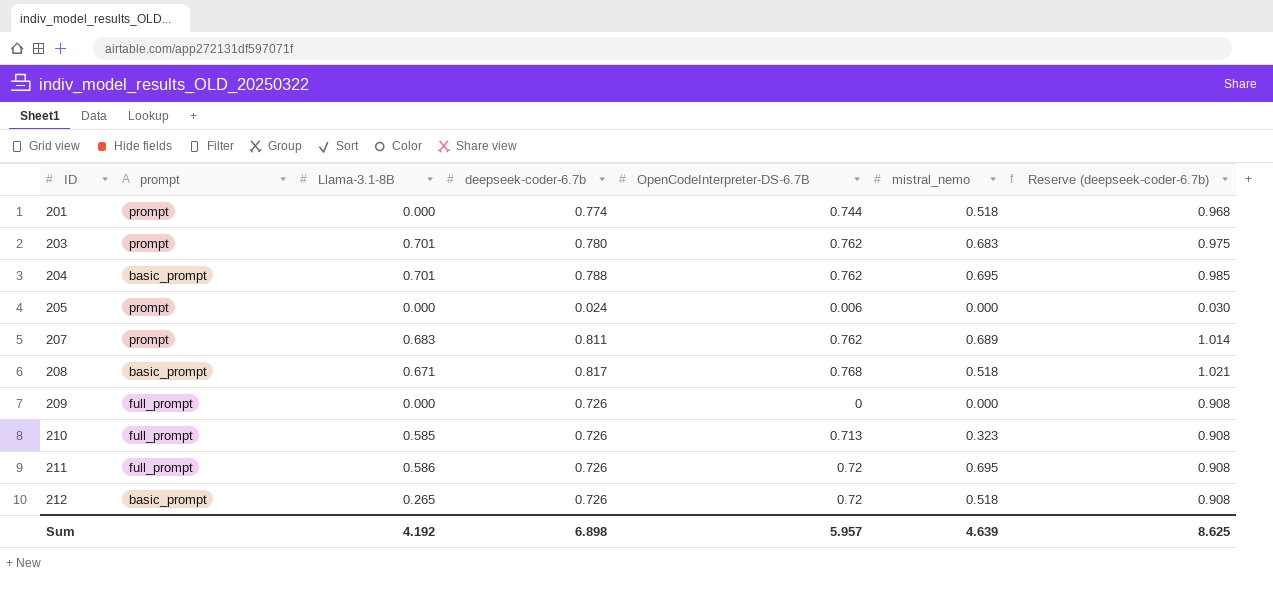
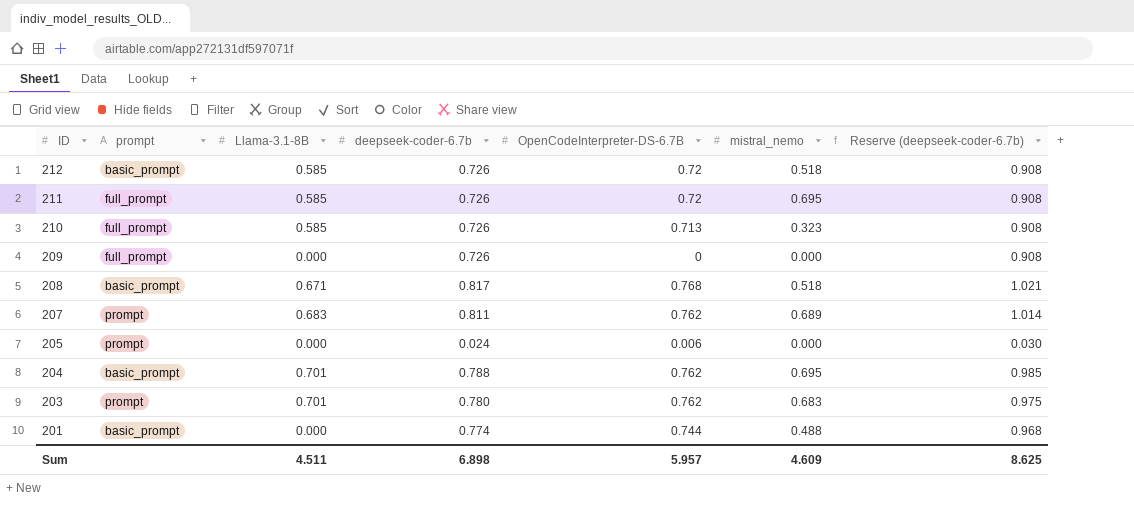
row order: ID ascending -> ID descending
212 | Llama-3.1-8B: 0.265 -> 0.585
211 | Llama-3.1-8B: 0.586 -> 0.585
201 | prompt: prompt -> basic_prompt
201 | mistral_nemo: 0.518 -> 0.488
Sum | Llama-3.1-8B: 4.192 -> 4.511
Sum | mistral_nemo: 4.639 -> 4.609

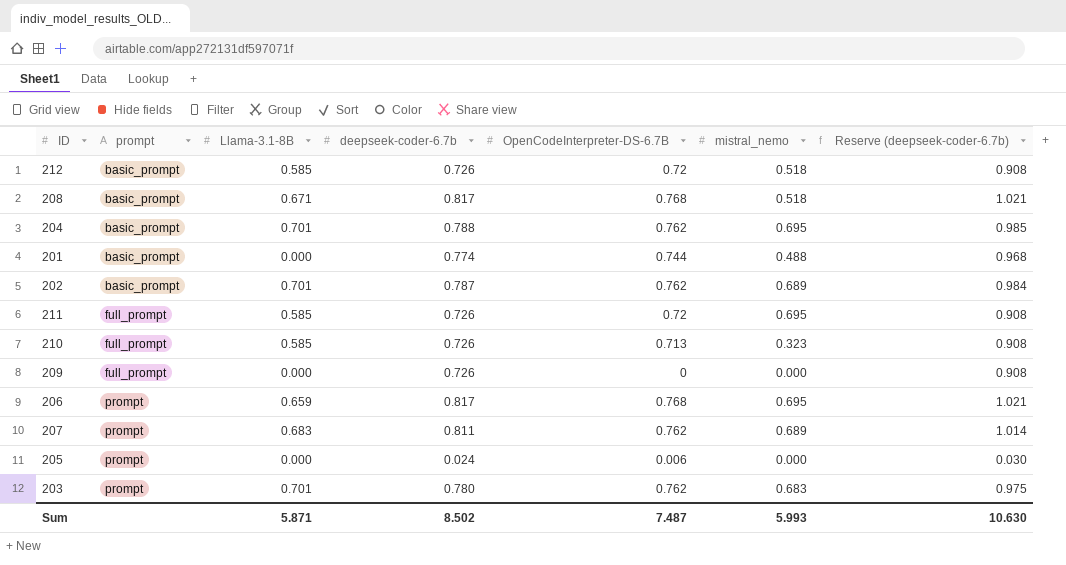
row order: ID descending -> prompt ascending
row 202: none -> basic_prompt | 0.701 | 0.787 | 0.762 | 0.689 | 0.984
row 206: none -> prompt | 0.659 | 0.817 | 0.768 | 0.695 | 1.021
Sum | Llama-3.1-8B: 4.511 -> 5.871
Sum | deepseek-coder-6.7b: 6.898 -> 8.502
Sum | OpenCodeInterpreter-DS-6.7B: 5.957 -> 7.487
Sum | mistral_nemo: 4.609 -> 5.993
Sum | Reserve (deepseek-coder-6.7b): 8.625 -> 10.630

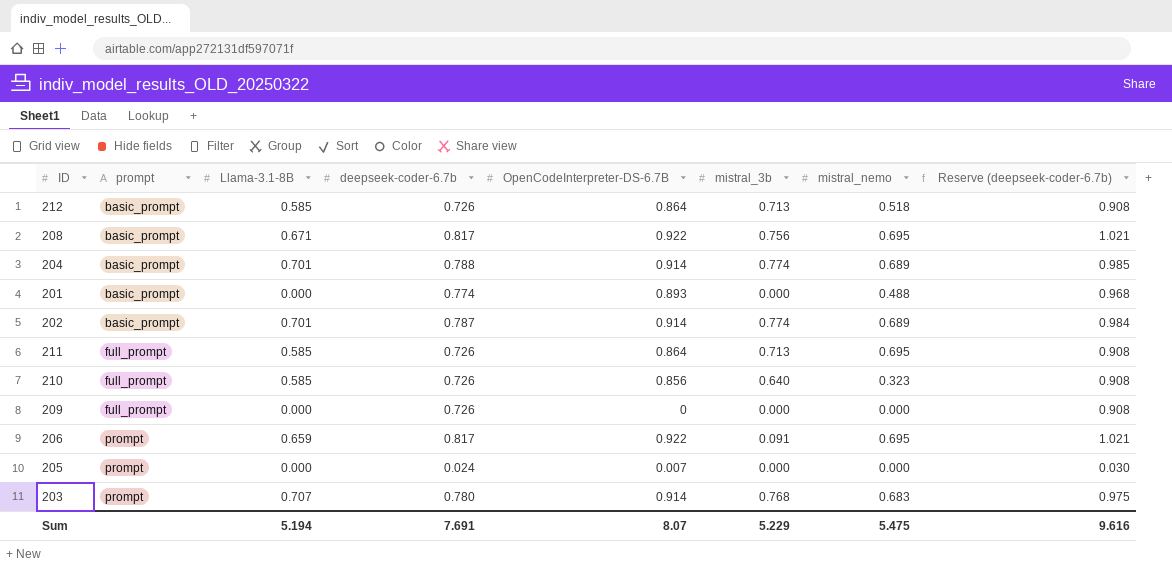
column mistral_3b | position: none -> 6
row 207: prompt | 0.683 | 0.811 | 0.762 | 0.689 | 1.014 -> none
212 | OpenCodeInterpreter-DS-6.7B: 0.72 -> 0.864
208 | OpenCodeInterpreter-DS-6.7B: 0.768 -> 0.922
208 | mistral_nemo: 0.518 -> 0.695
204 | OpenCodeInterpreter-DS-6.7B: 0.762 -> 0.914
204 | mistral_nemo: 0.695 -> 0.689
201 | OpenCodeInterpreter-DS-6.7B: 0.744 -> 0.893
202 | OpenCodeInterpreter-DS-6.7B: 0.762 -> 0.914
211 | OpenCodeInterpreter-DS-6.7B: 0.72 -> 0.864
210 | OpenCodeInterpreter-DS-6.7B: 0.713 -> 0.856
206 | OpenCodeInterpreter-DS-6.7B: 0.768 -> 0.922
205 | OpenCodeInterpreter-DS-6.7B: 0.006 -> 0.007
203 | Llama-3.1-8B: 0.701 -> 0.707
203 | OpenCodeInterpreter-DS-6.7B: 0.762 -> 0.914
Sum | Llama-3.1-8B: 5.871 -> 5.194
Sum | deepseek-coder-6.7b: 8.502 -> 7.691
Sum | OpenCodeInterpreter-DS-6.7B: 7.487 -> 8.07
Sum | mistral_nemo: 5.993 -> 5.475
Sum | Reserve (deepseek-coder-6.7b): 10.630 -> 9.616

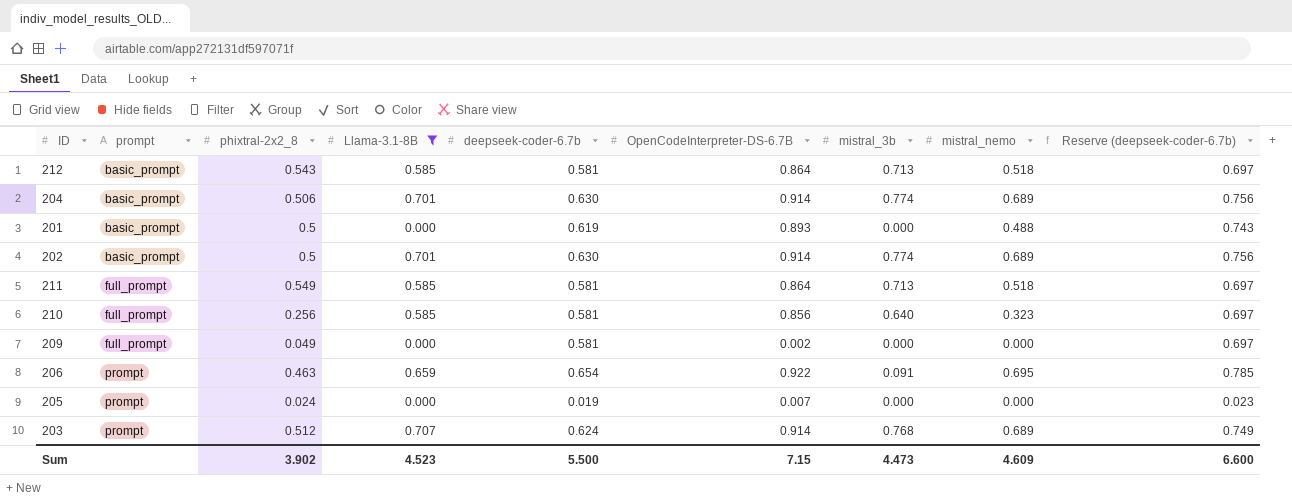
filter: none -> Llama-3.1-8B != 0.671
column phixtral-2x2_8 | position: none -> 3
column Reserve (deepseek-coder-6.7b) | formula: [deepseek-coder-6.7b] * 1.25 -> [deepseek-coder-6.7b] * 1.2
212 | deepseek-coder-6.7b: 0.726 -> 0.581
204 | deepseek-coder-6.7b: 0.788 -> 0.630
201 | deepseek-coder-6.7b: 0.774 -> 0.619
202 | deepseek-coder-6.7b: 0.787 -> 0.630
211 | deepseek-coder-6.7b: 0.726 -> 0.581
211 | mistral_nemo: 0.695 -> 0.518
210 | deepseek-coder-6.7b: 0.726 -> 0.581
209 | deepseek-coder-6.7b: 0.726 -> 0.581
209 | OpenCodeInterpreter-DS-6.7B: 0 -> 0.002
206 | deepseek-coder-6.7b: 0.817 -> 0.654
205 | deepseek-coder-6.7b: 0.024 -> 0.019
203 | deepseek-coder-6.7b: 0.780 -> 0.624
203 | mistral_nemo: 0.683 -> 0.689
Sum | Llama-3.1-8B: 5.194 -> 4.523
Sum | deepseek-coder-6.7b: 7.691 -> 5.500
Sum | OpenCodeInterpreter-DS-6.7B: 8.07 -> 7.15
Sum | mistral_3b: 5.229 -> 4.473
Sum | mistral_nemo: 5.475 -> 4.609
Sum | Reserve (deepseek-coder-6.7b): 9.616 -> 6.600

